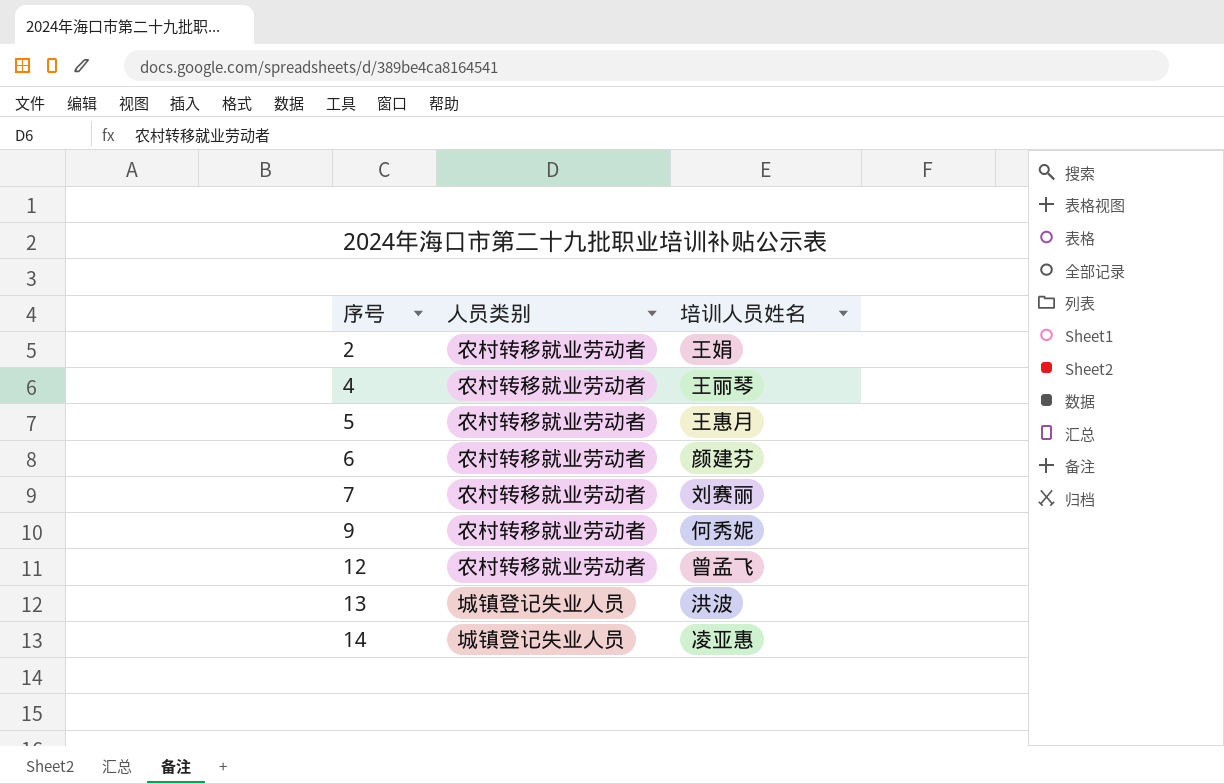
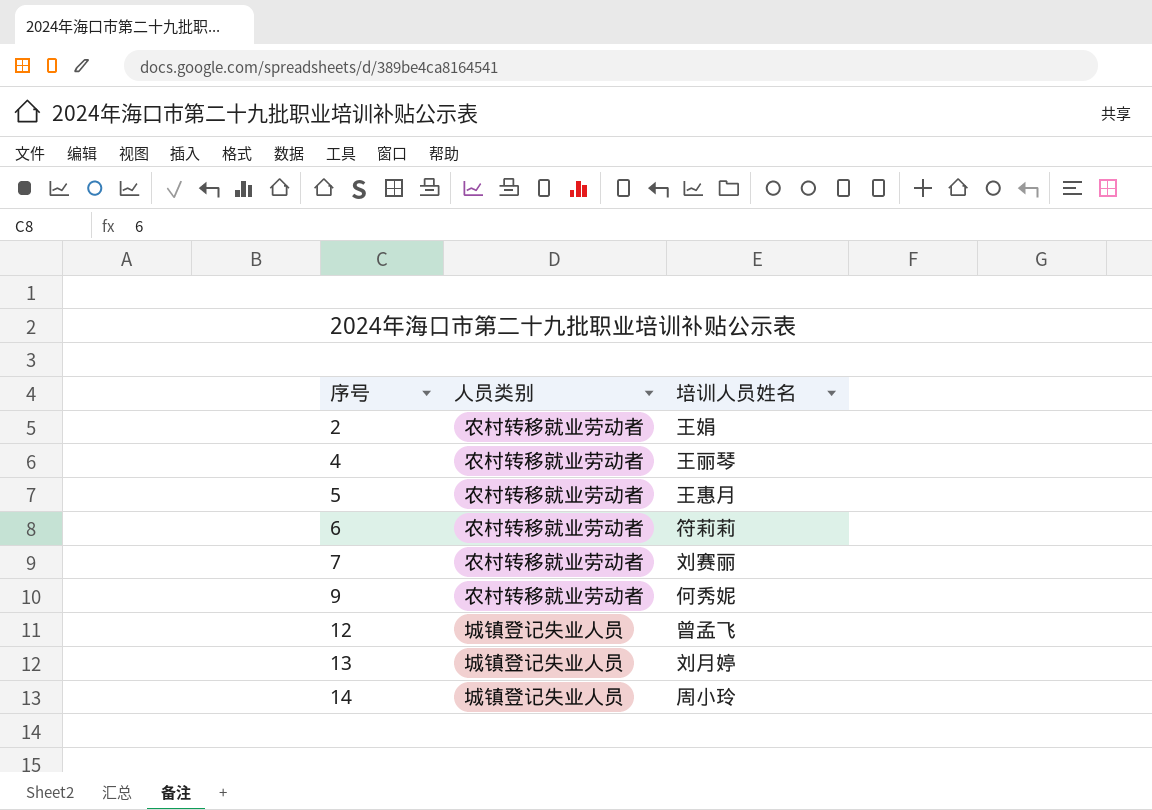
6 | 培训人员姓名: 颜建芬 -> 符莉莉
12 | 人员类别: 农村转移就业劳动者 -> 城镇登记失业人员
13 | 培训人员姓名: 洪波 -> 刘月婷
14 | 培训人员姓名: 凌亚惠 -> 周小玲

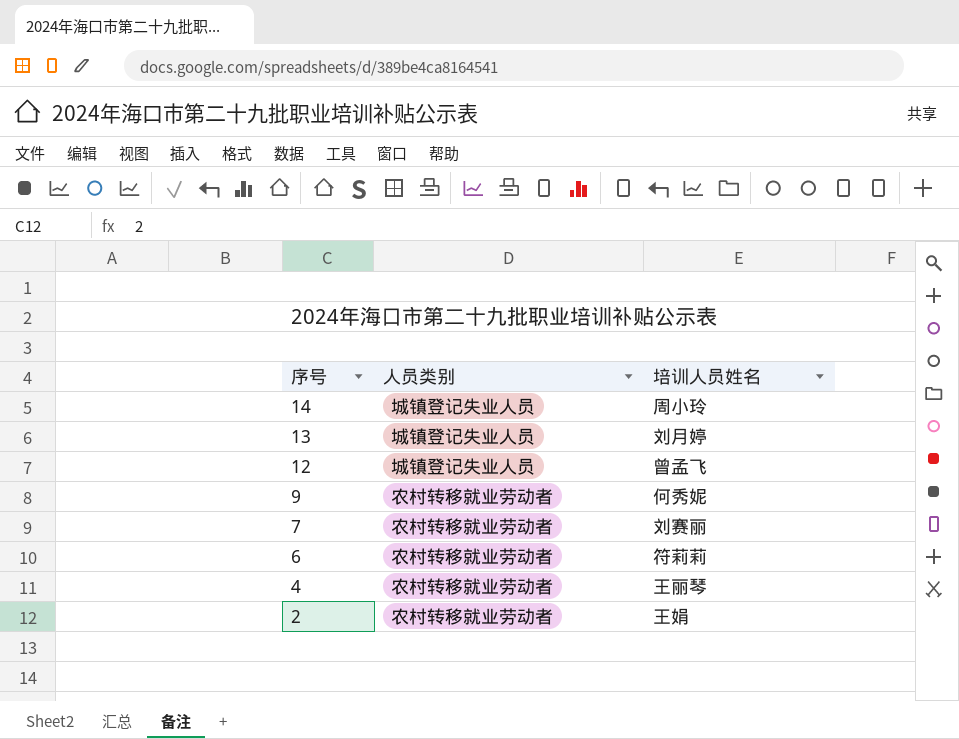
row order: 序号 ascending -> 序号 descending
row 5: 农村转移就业劳动者 | 王惠月 -> none

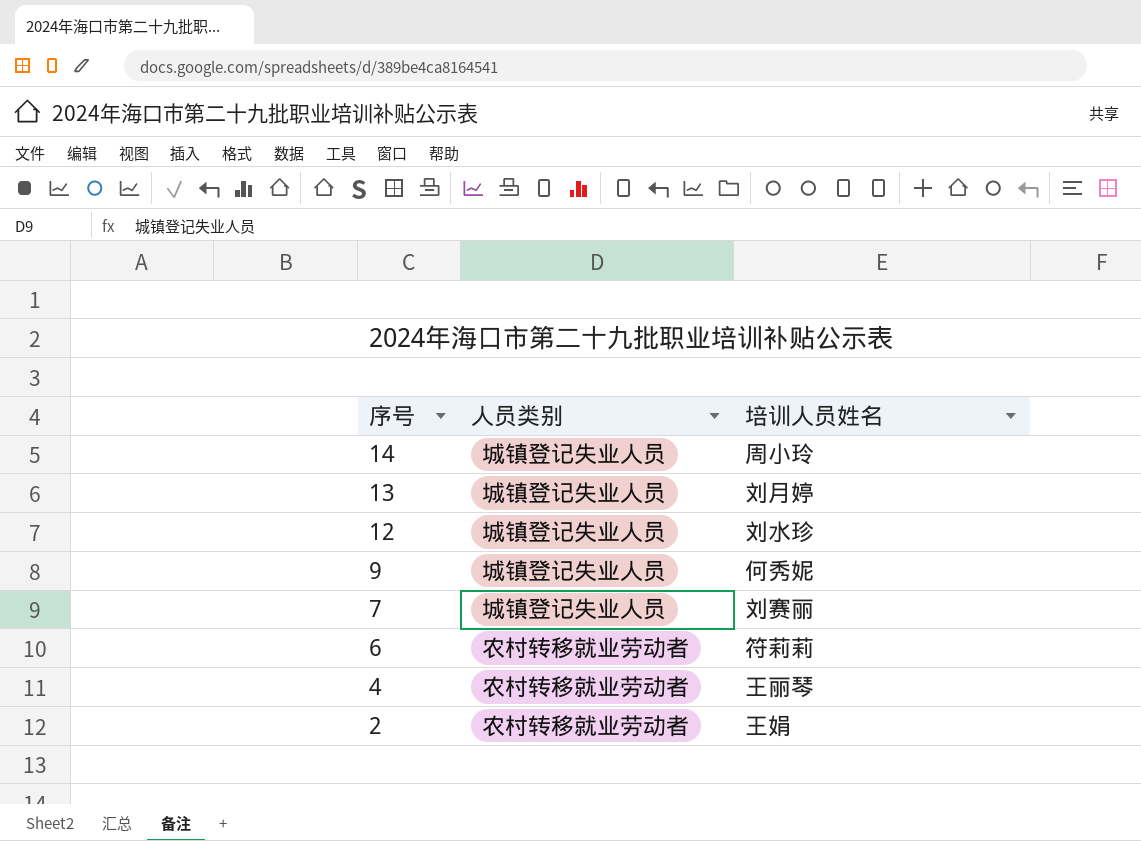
12 | 培训人员姓名: 曾孟飞 -> 刘水珍
9 | 人员类别: 农村转移就业劳动者 -> 城镇登记失业人员
7 | 人员类别: 农村转移就业劳动者 -> 城镇登记失业人员

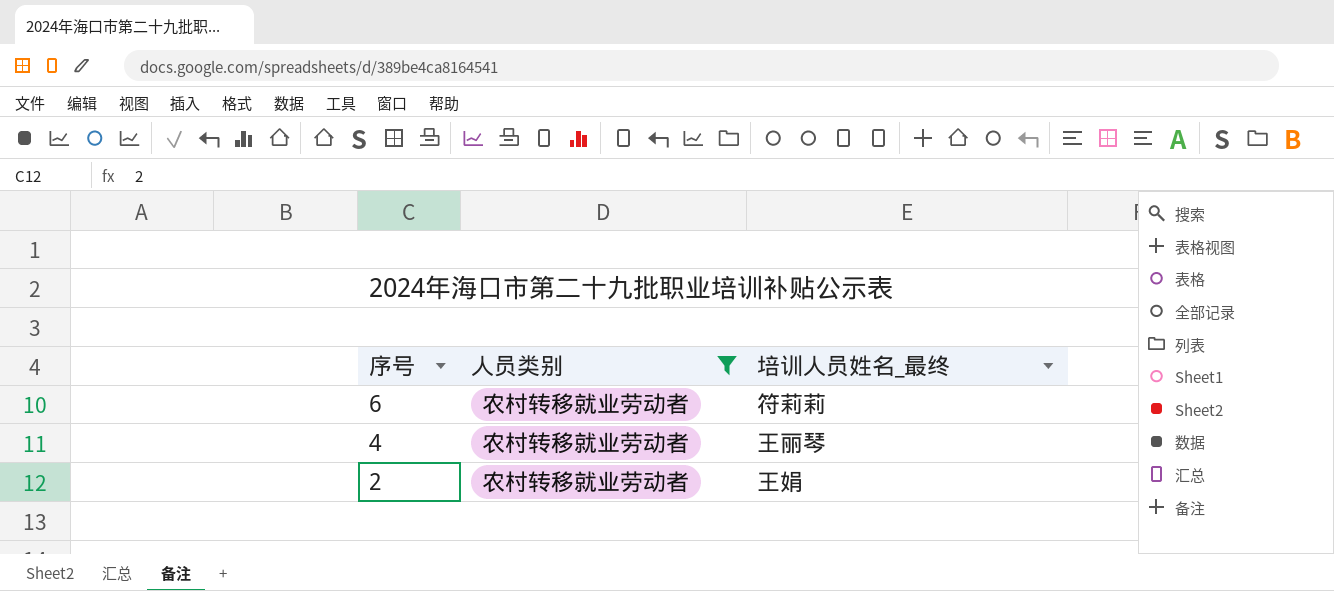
filter: none -> 人员类别 = 农村转移就业劳动者
column name: 培训人员姓名 -> 培训人员姓名_最终

